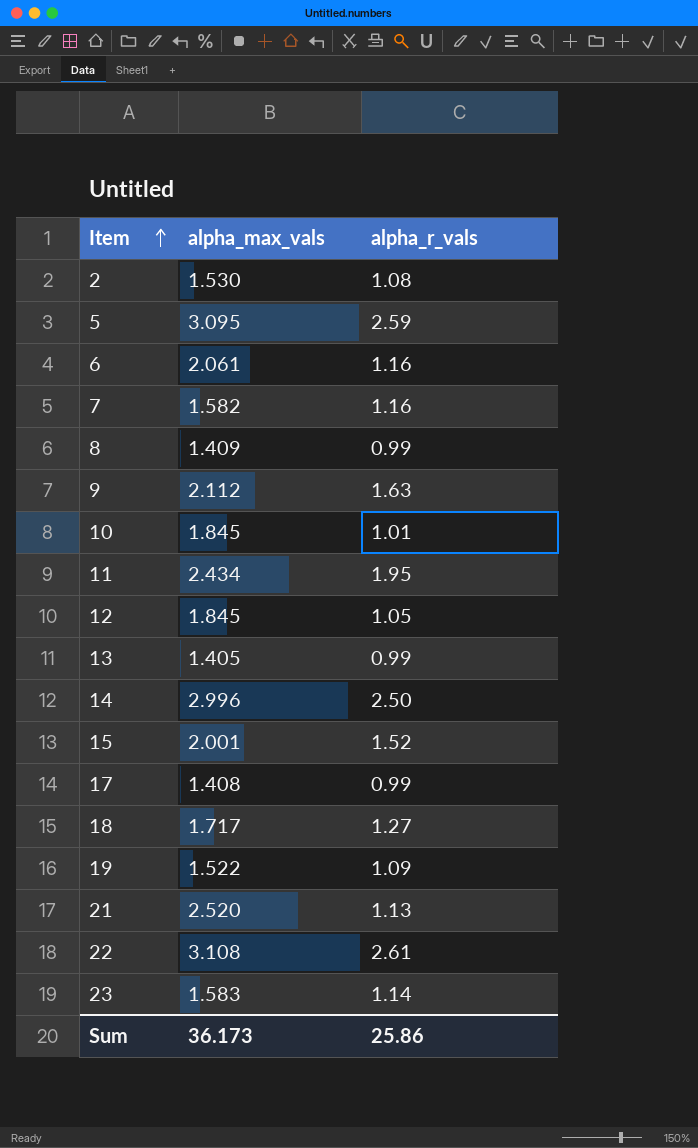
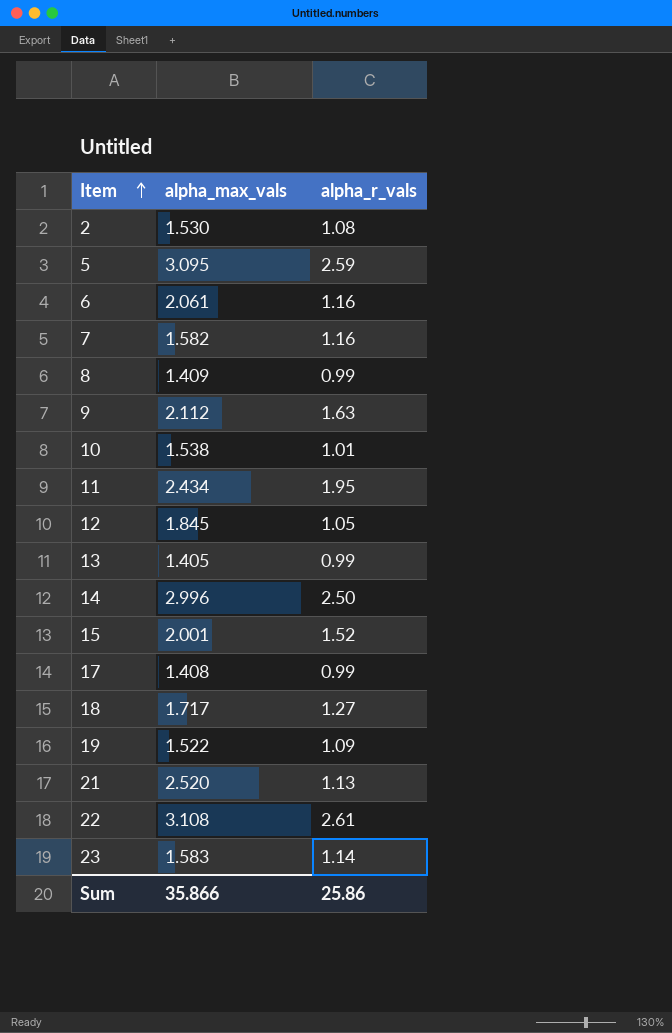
10 | alpha_max_vals: 1.845 -> 1.538
Sum | alpha_max_vals: 36.173 -> 35.866

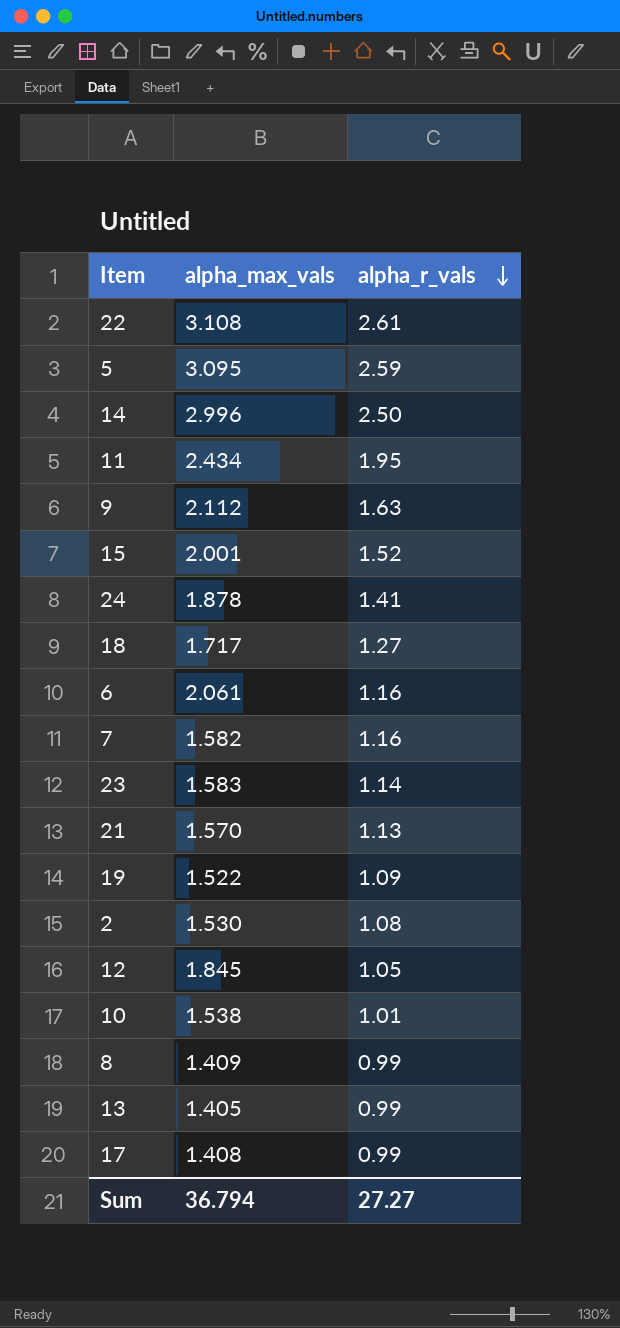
row order: Item ascending -> alpha_r_vals descending
row 24: none -> 1.878 | 1.41
21 | alpha_max_vals: 2.520 -> 1.570
Sum | alpha_max_vals: 35.866 -> 36.794
Sum | alpha_r_vals: 25.86 -> 27.27

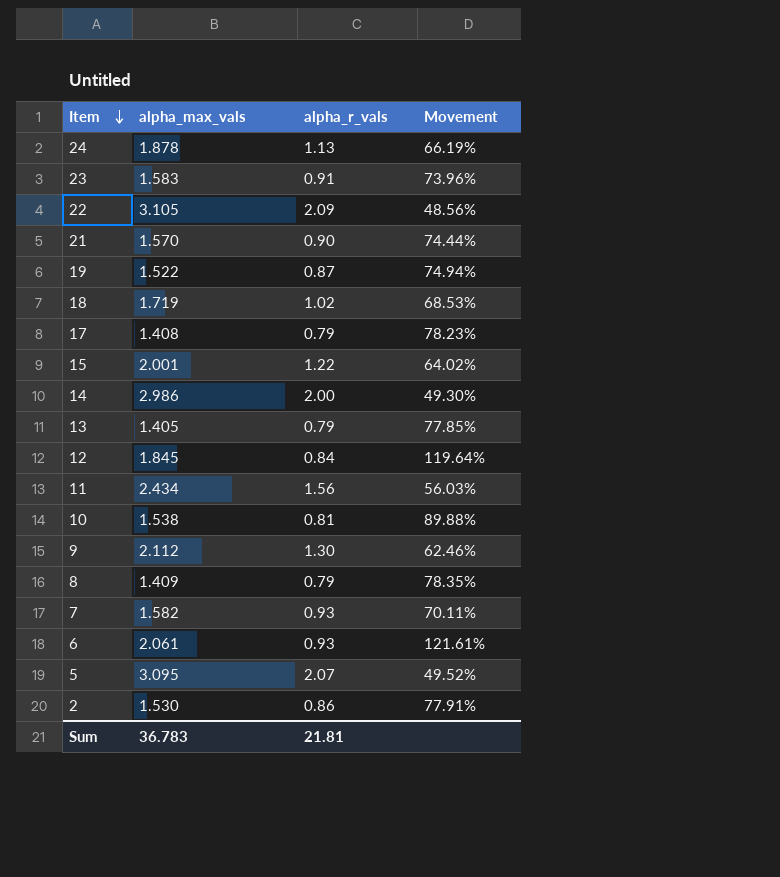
row order: alpha_r_vals descending -> Item descending
column Movement | formula: none -> ([alpha_max_vals] - [alpha_r_vals]) / [alpha_r_vals]
24 | alpha_r_vals: 1.41 -> 1.13
23 | alpha_r_vals: 1.14 -> 0.91
22 | alpha_max_vals: 3.108 -> 3.105
22 | alpha_r_vals: 2.61 -> 2.09
21 | alpha_r_vals: 1.13 -> 0.90
19 | alpha_r_vals: 1.09 -> 0.87
18 | alpha_max_vals: 1.717 -> 1.719
18 | alpha_r_vals: 1.27 -> 1.02
17 | alpha_r_vals: 0.99 -> 0.79
15 | alpha_r_vals: 1.52 -> 1.22
14 | alpha_max_vals: 2.996 -> 2.986
14 | alpha_r_vals: 2.50 -> 2.00
13 | alpha_r_vals: 0.99 -> 0.79
12 | alpha_r_vals: 1.05 -> 0.84
11 | alpha_r_vals: 1.95 -> 1.56
10 | alpha_r_vals: 1.01 -> 0.81
9 | alpha_r_vals: 1.63 -> 1.30
8 | alpha_r_vals: 0.99 -> 0.79
7 | alpha_r_vals: 1.16 -> 0.93
6 | alpha_r_vals: 1.16 -> 0.93
5 | alpha_r_vals: 2.59 -> 2.07
2 | alpha_r_vals: 1.08 -> 0.86
Sum | alpha_max_vals: 36.794 -> 36.783
Sum | alpha_r_vals: 27.27 -> 21.81

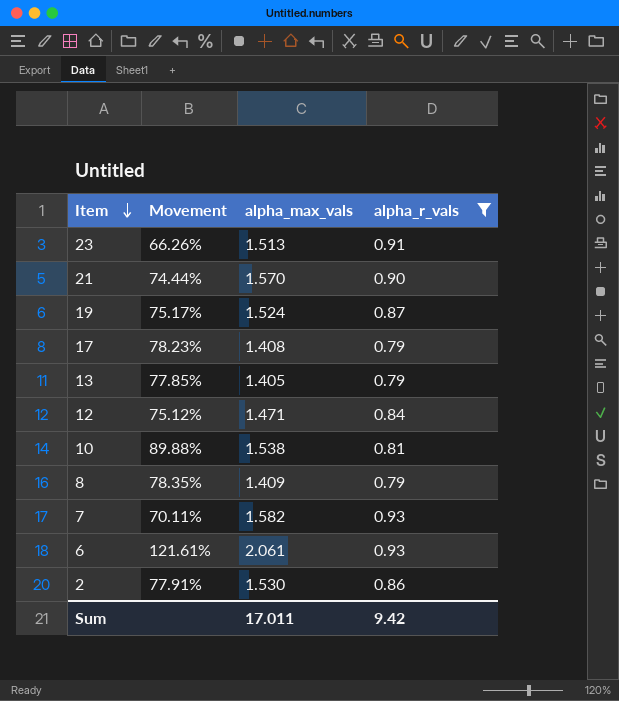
filter: none -> alpha_r_vals <= 0.93
column Movement | position: 4 -> 2
23 | Movement: 73.96% -> 66.26%
23 | alpha_max_vals: 1.583 -> 1.513
19 | Movement: 74.94% -> 75.17%
19 | alpha_max_vals: 1.522 -> 1.524
12 | Movement: 119.64% -> 75.12%
12 | alpha_max_vals: 1.845 -> 1.471
Sum | alpha_max_vals: 36.783 -> 17.011
Sum | alpha_r_vals: 21.81 -> 9.42

